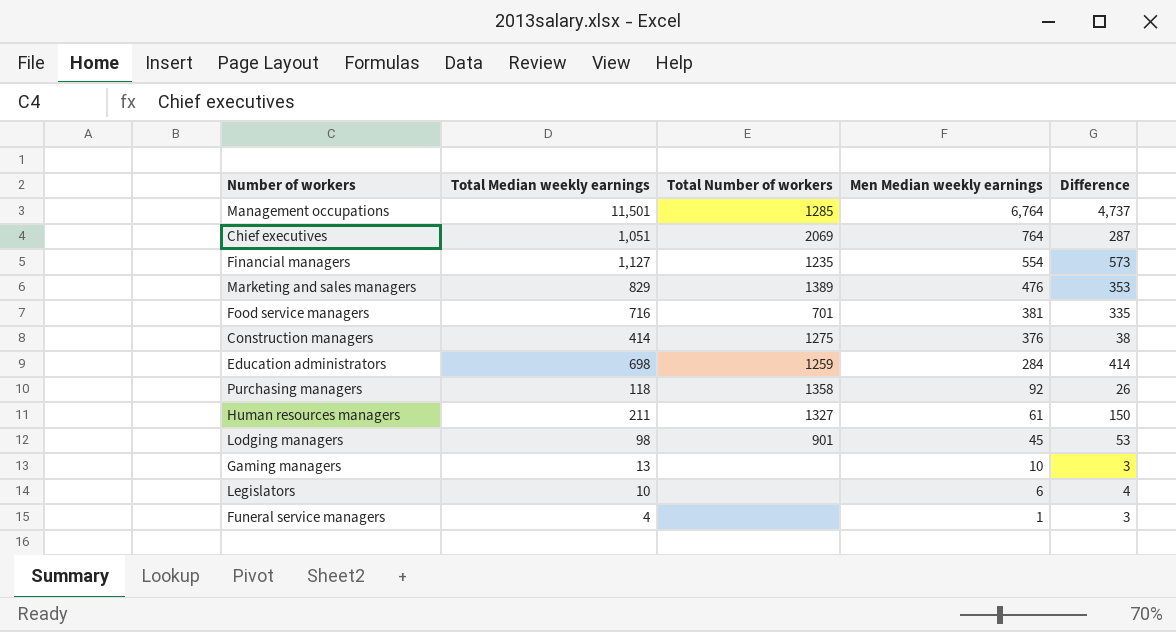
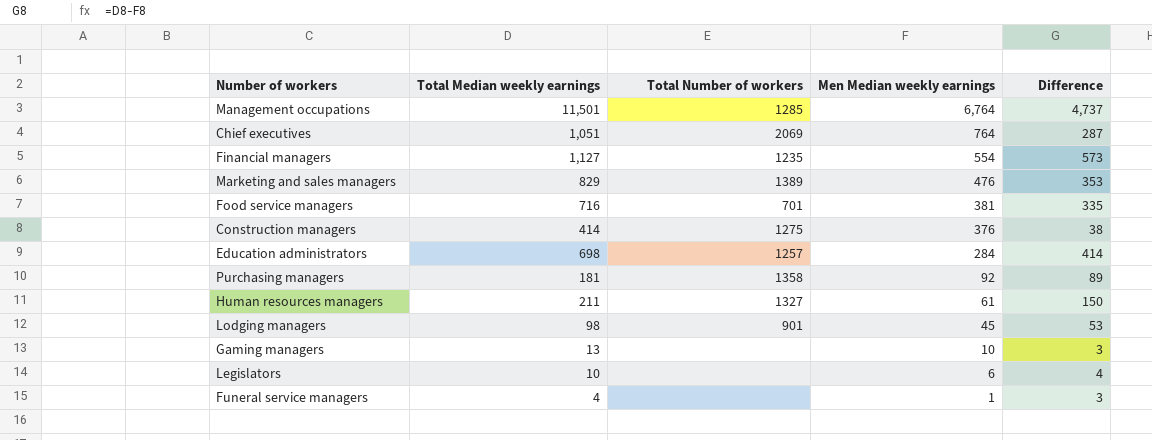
Education administrators | Total Number of workers: 1259 -> 1257
Purchasing managers | Total Median weekly earnings: 118 -> 181
Purchasing managers | Difference: 26 -> 89

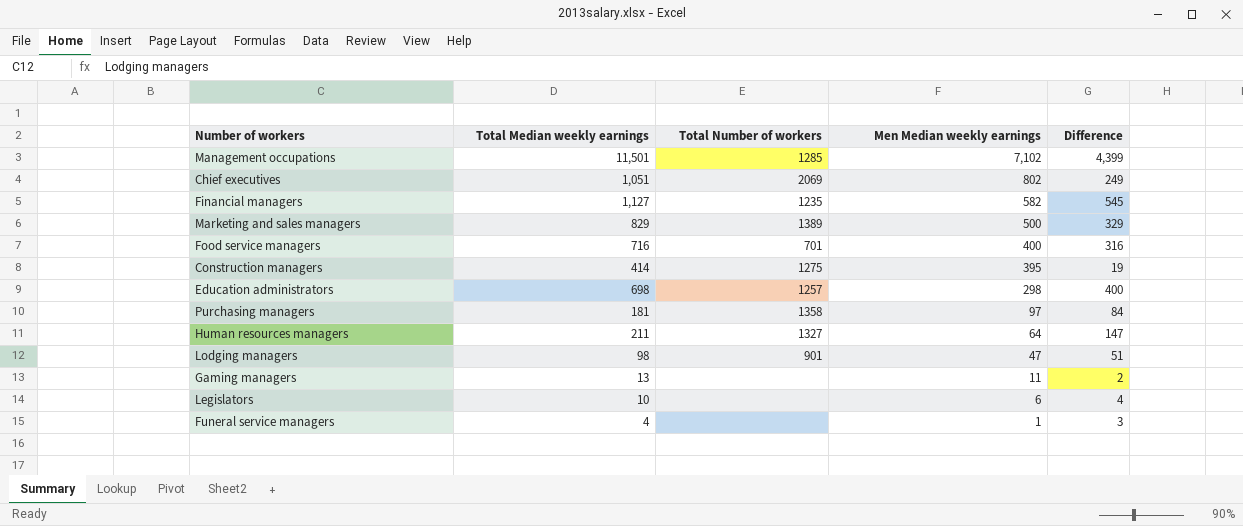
Management occupations | Men Median weekly earnings: 6,764 -> 7,102
Management occupations | Difference: 4,737 -> 4,399
Chief executives | Men Median weekly earnings: 764 -> 802
Chief executives | Difference: 287 -> 249
Financial managers | Men Median weekly earnings: 554 -> 582
Financial managers | Difference: 573 -> 545
Marketing and sales managers | Men Median weekly earnings: 476 -> 500
Marketing and sales managers | Difference: 353 -> 329
Food service managers | Men Median weekly earnings: 381 -> 400
Food service managers | Difference: 335 -> 316
Construction managers | Men Median weekly earnings: 376 -> 395
Construction managers | Difference: 38 -> 19
Education administrators | Men Median weekly earnings: 284 -> 298
Education administrators | Difference: 414 -> 400
Purchasing managers | Men Median weekly earnings: 92 -> 97
Purchasing managers | Difference: 89 -> 84
Human resources managers | Men Median weekly earnings: 61 -> 64
Human resources managers | Difference: 150 -> 147
Lodging managers | Men Median weekly earnings: 45 -> 47
Lodging managers | Difference: 53 -> 51
Gaming managers | Men Median weekly earnings: 10 -> 11
Gaming managers | Difference: 3 -> 2

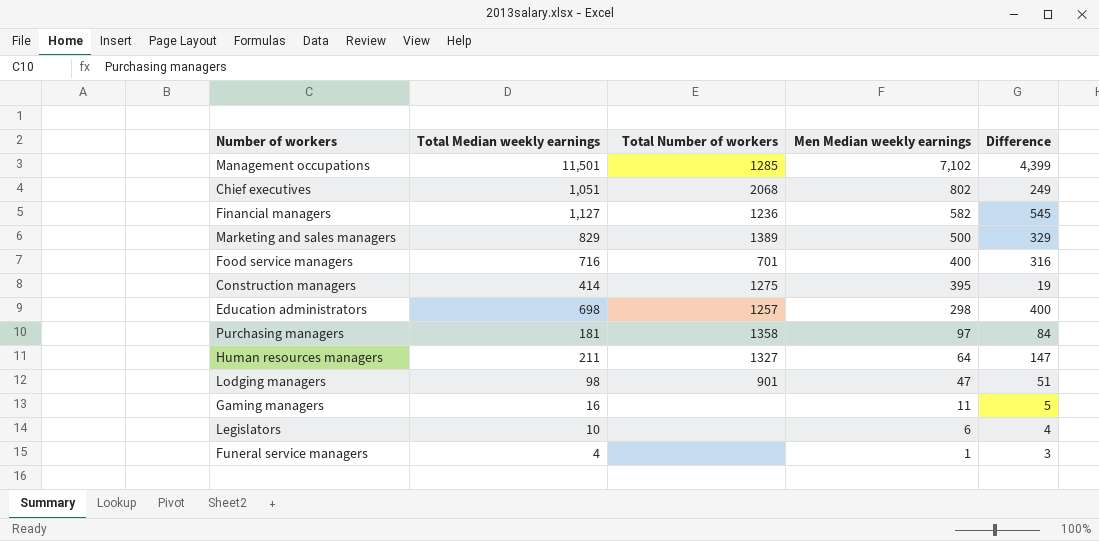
Chief executives | Total Number of workers: 2069 -> 2068
Financial managers | Total Number of workers: 1235 -> 1236
Gaming managers | Total Median weekly earnings: 13 -> 16
Gaming managers | Difference: 2 -> 5

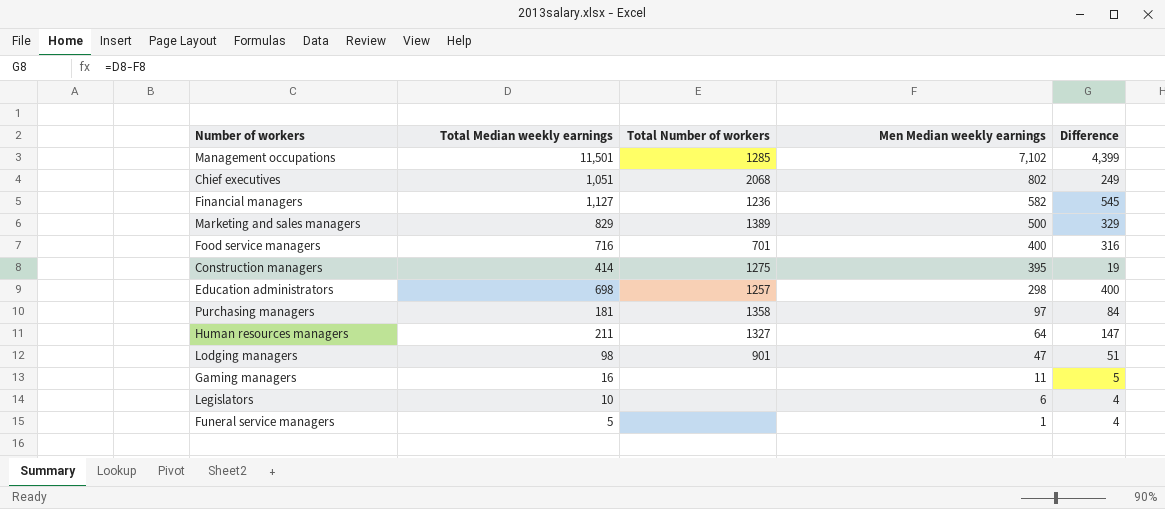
Funeral service managers | Total Median weekly earnings: 4 -> 5
Funeral service managers | Difference: 3 -> 4

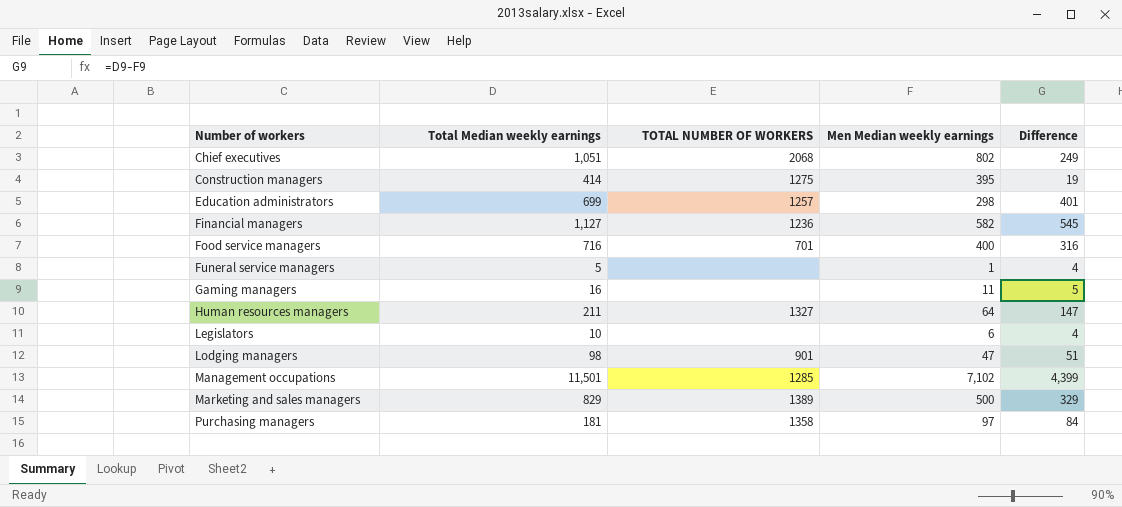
row order: Men Median weekly earnings descending -> Number of workers ascending
column name: Total Number of workers -> TOTAL NUMBER OF WORKERS
Education administrators | Total Median weekly earnings: 698 -> 699
Education administrators | Difference: 400 -> 401

